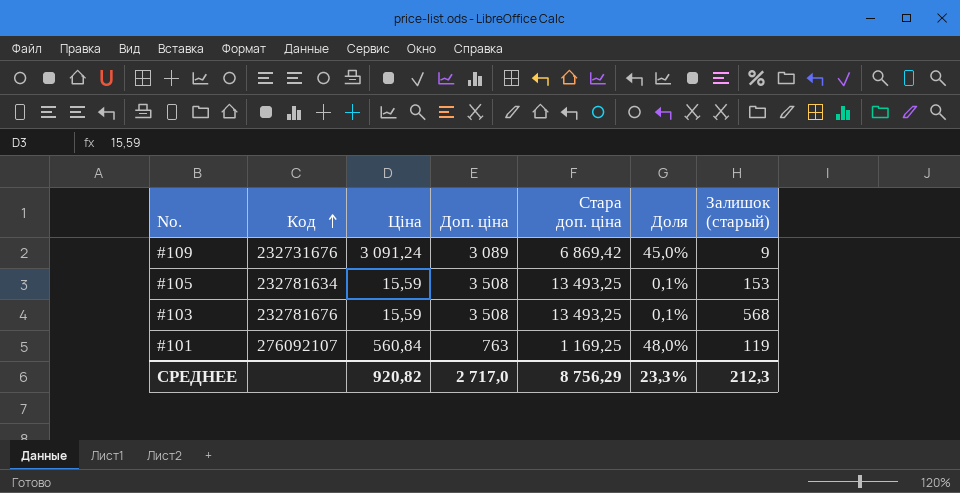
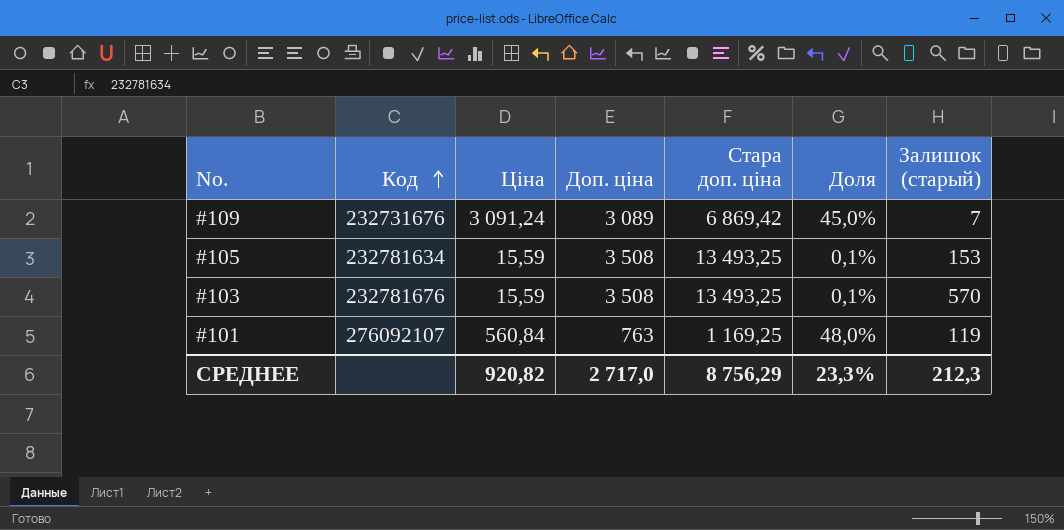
#109 | Залишок (старый): 9 -> 7
#103 | Залишок (старый): 568 -> 570

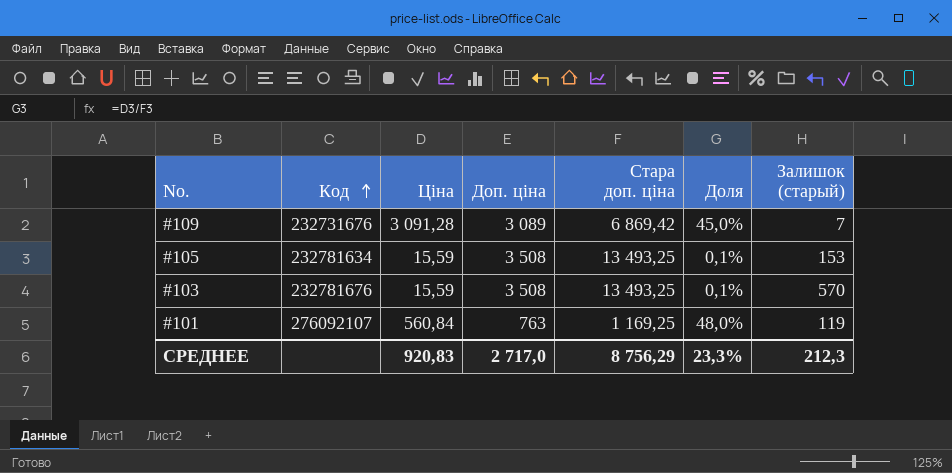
#109 | Ціна: 3 091,24 -> 3 091,28
СРЕДНЕЕ | Ціна: 920,82 -> 920,83

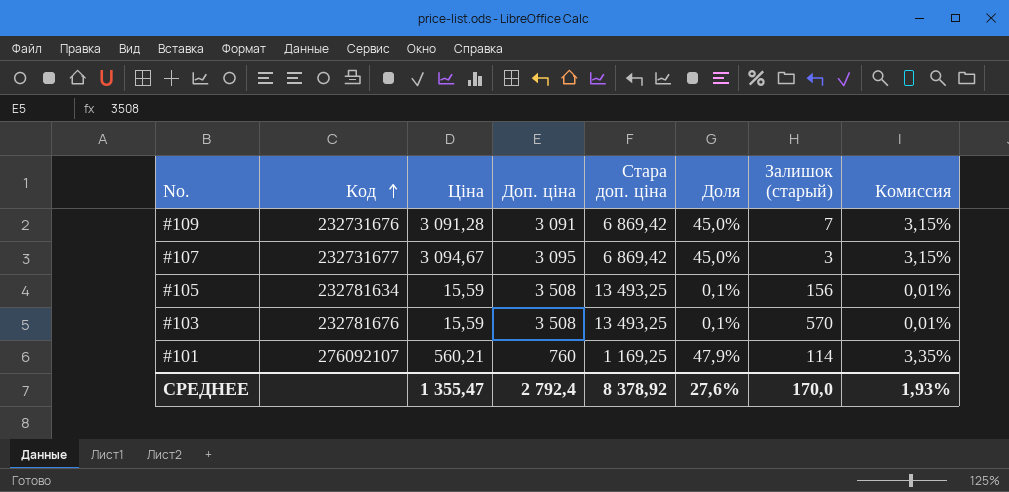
column Комиссия | formula: none -> [Доля] * 0,07
#109 | Доп. ціна: 3 089 -> 3 091
row #107: none -> 232731677 | 3 094,67 | 3 095 | 6 869,42 | 45,0% | 3 | 3,15%
#105 | Залишок (старый): 153 -> 156
#101 | Ціна: 560,84 -> 560,21
#101 | Доп. ціна: 763 -> 760
#101 | Доля: 48,0% -> 47,9%
#101 | Залишок (старый): 119 -> 114
СРЕДНЕЕ | Ціна: 920,83 -> 1 355,47
СРЕДНЕЕ | Доп. ціна: 2 717,0 -> 2 792,4
СРЕДНЕЕ | Стара доп. ціна: 8 756,29 -> 8 378,92
СРЕДНЕЕ | Доля: 23,3% -> 27,6%
СРЕДНЕЕ | Залишок (старый): 212,3 -> 170,0

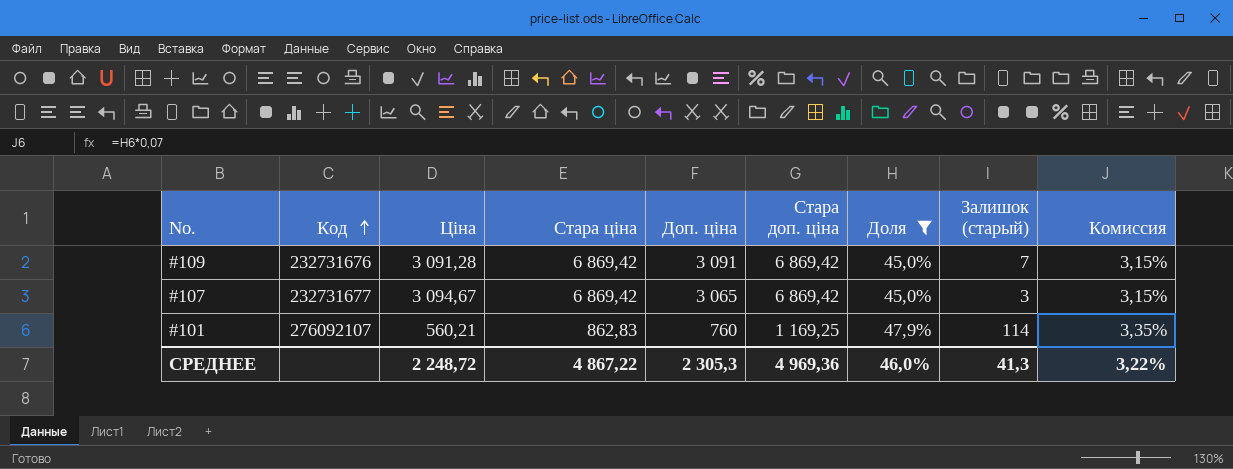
filter: none -> Доля != 0,1%
column Стара ціна | position: none -> 4
#107 | Доп. ціна: 3 095 -> 3 065
СРЕДНЕЕ | Ціна: 1 355,47 -> 2 248,72
СРЕДНЕЕ | Доп. ціна: 2 792,4 -> 2 305,3
СРЕДНЕЕ | Стара доп. ціна: 8 378,92 -> 4 969,36
СРЕДНЕЕ | Доля: 27,6% -> 46,0%
СРЕДНЕЕ | Залишок (старый): 170,0 -> 41,3
СРЕДНЕЕ | Комиссия: 1,93% -> 3,22%

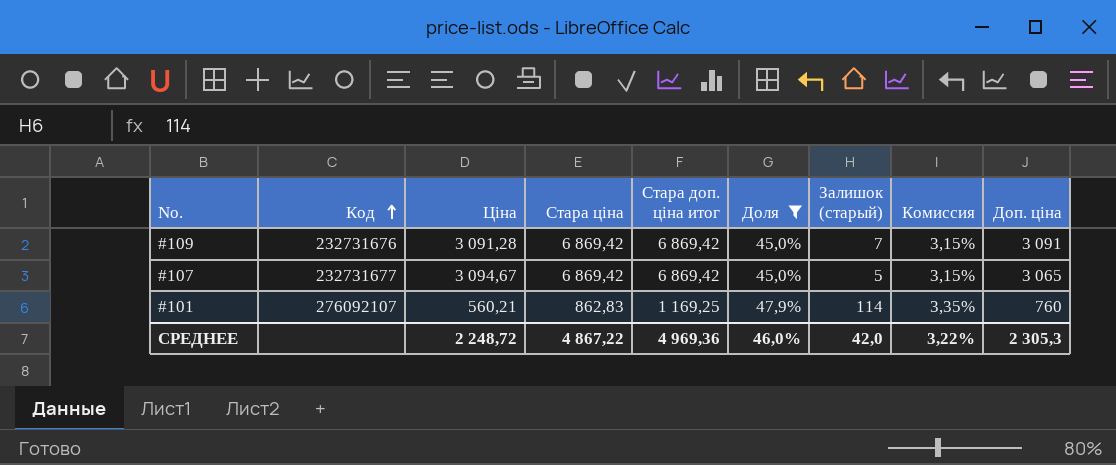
column name: Стара доп. ціна -> Стара доп. ціна итог
column Доп. ціна | position: 5 -> 9
#107 | Залишок (старый): 3 -> 5
СРЕДНЕЕ | Залишок (старый): 41,3 -> 42,0

